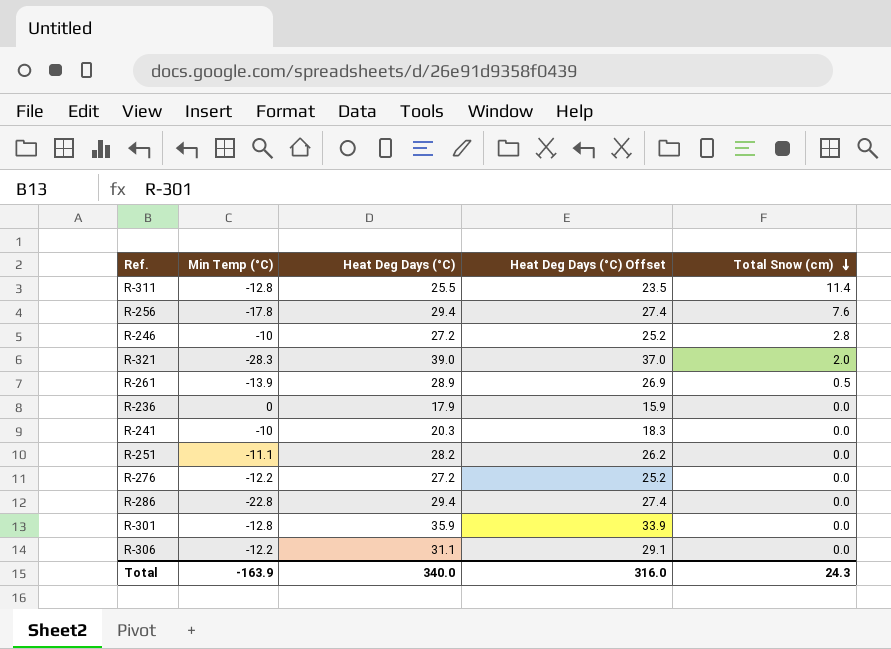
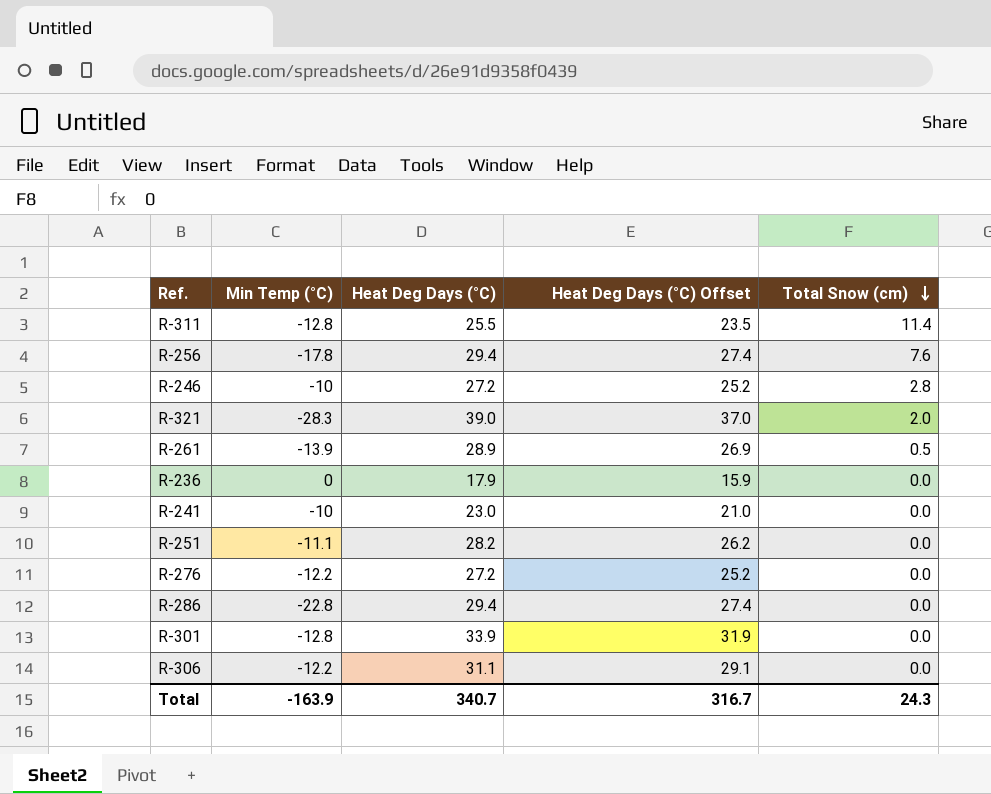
R-241 | Heat Deg Days (°C): 20.3 -> 23.0
R-241 | Heat Deg Days (°C) Offset: 18.3 -> 21.0
R-301 | Heat Deg Days (°C): 35.9 -> 33.9
R-301 | Heat Deg Days (°C) Offset: 33.9 -> 31.9
Total | Heat Deg Days (°C): 340.0 -> 340.7
Total | Heat Deg Days (°C) Offset: 316.0 -> 316.7

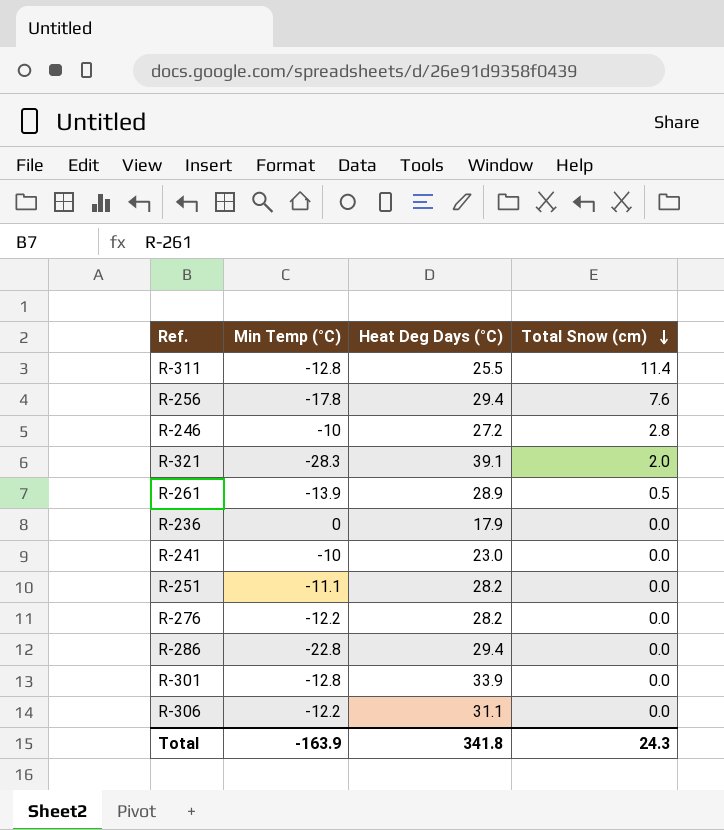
column Heat Deg Days (°C) Offset | formula: [Heat Deg Days (°C)] - 2 -> none
R-321 | Heat Deg Days (°C): 39.0 -> 39.1
R-276 | Heat Deg Days (°C): 27.2 -> 28.2
Total | Heat Deg Days (°C): 340.7 -> 341.8

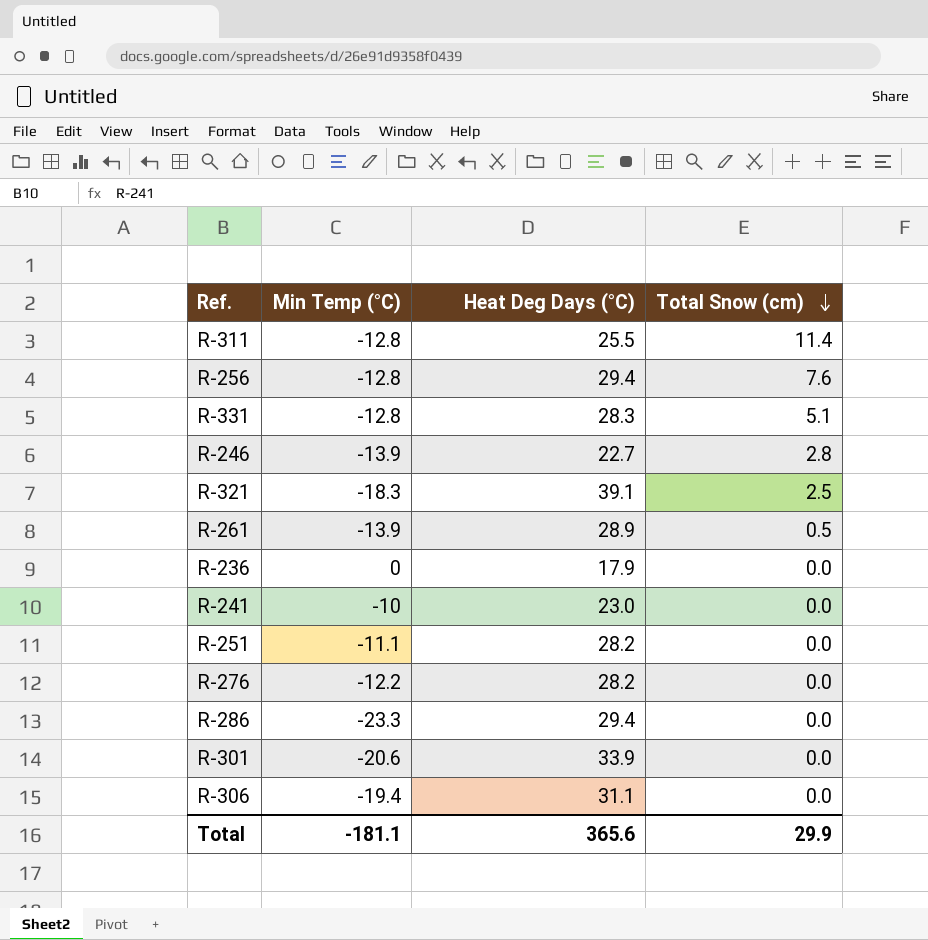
R-256 | Min Temp (°C): -17.8 -> -12.8
row R-331: none -> -12.8 | 28.3 | 5.1
R-246 | Min Temp (°C): -10 -> -13.9
R-246 | Heat Deg Days (°C): 27.2 -> 22.7
R-321 | Min Temp (°C): -28.3 -> -18.3
R-321 | Total Snow (cm): 2.0 -> 2.5
R-286 | Min Temp (°C): -22.8 -> -23.3
R-301 | Min Temp (°C): -12.8 -> -20.6
R-306 | Min Temp (°C): -12.2 -> -19.4
Total | Min Temp (°C): -163.9 -> -181.1
Total | Heat Deg Days (°C): 341.8 -> 365.6
Total | Total Snow (cm): 24.3 -> 29.9

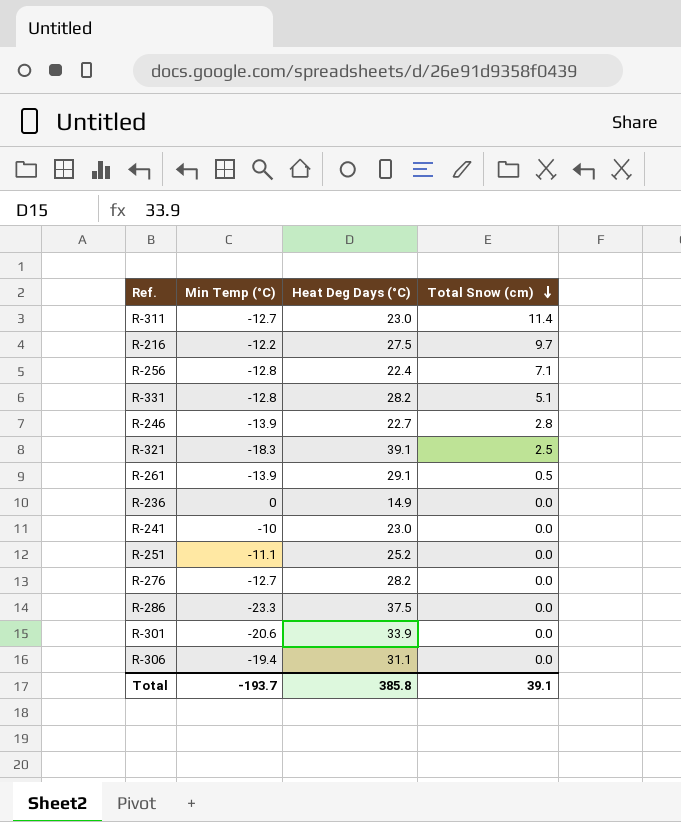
R-311 | Min Temp (°C): -12.8 -> -12.7
R-311 | Heat Deg Days (°C): 25.5 -> 23.0
row R-216: none -> -12.2 | 27.5 | 9.7
R-256 | Heat Deg Days (°C): 29.4 -> 22.4
R-256 | Total Snow (cm): 7.6 -> 7.1
R-331 | Heat Deg Days (°C): 28.3 -> 28.2
R-261 | Heat Deg Days (°C): 28.9 -> 29.1
R-236 | Heat Deg Days (°C): 17.9 -> 14.9
R-251 | Heat Deg Days (°C): 28.2 -> 25.2
R-276 | Min Temp (°C): -12.2 -> -12.7
R-286 | Heat Deg Days (°C): 29.4 -> 37.5
Total | Min Temp (°C): -181.1 -> -193.7
Total | Heat Deg Days (°C): 365.6 -> 385.8
Total | Total Snow (cm): 29.9 -> 39.1

